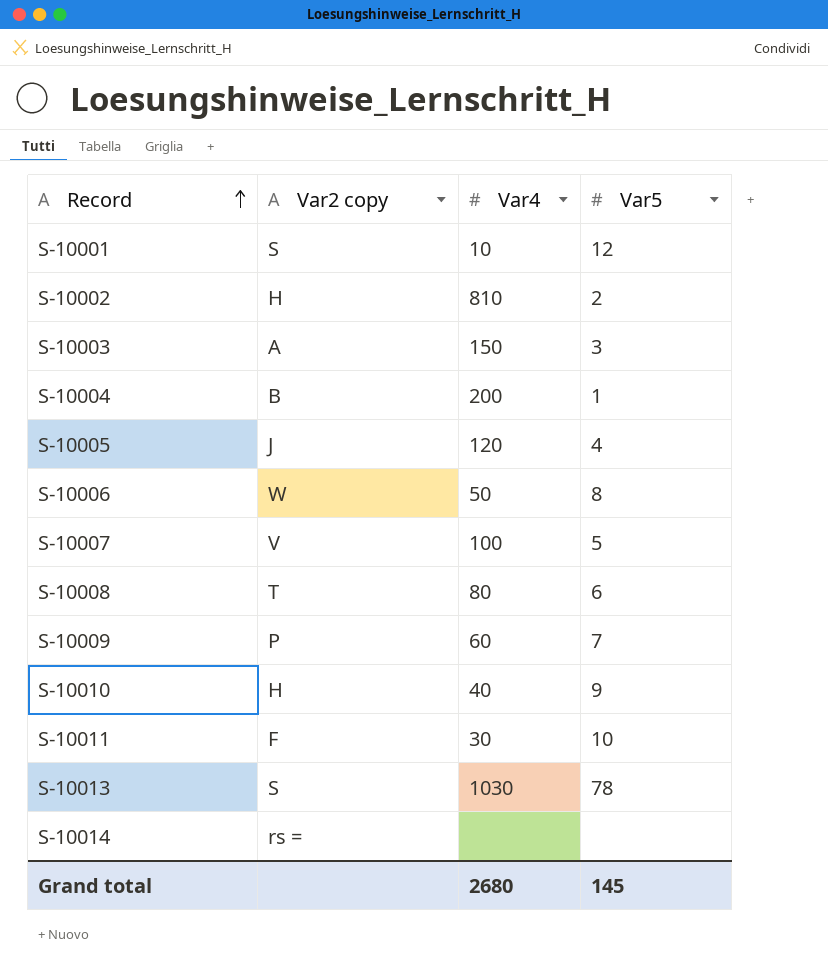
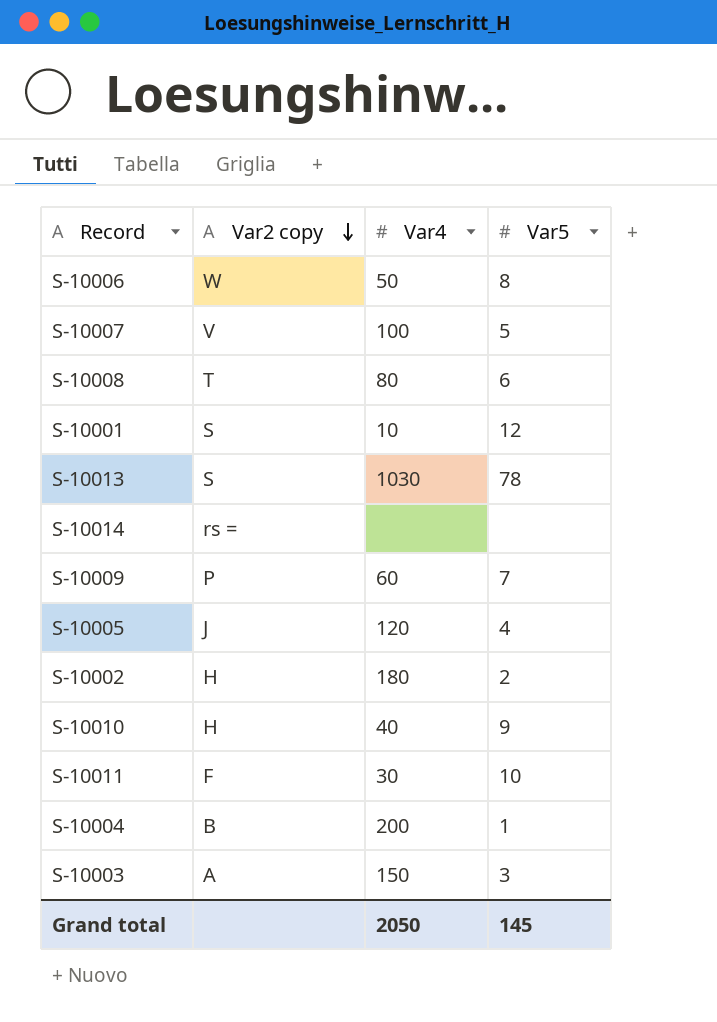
row order: Record ascending -> Var2 copy descending
S-10002 | Var4: 810 -> 180
Grand total | Var4: 2680 -> 2050

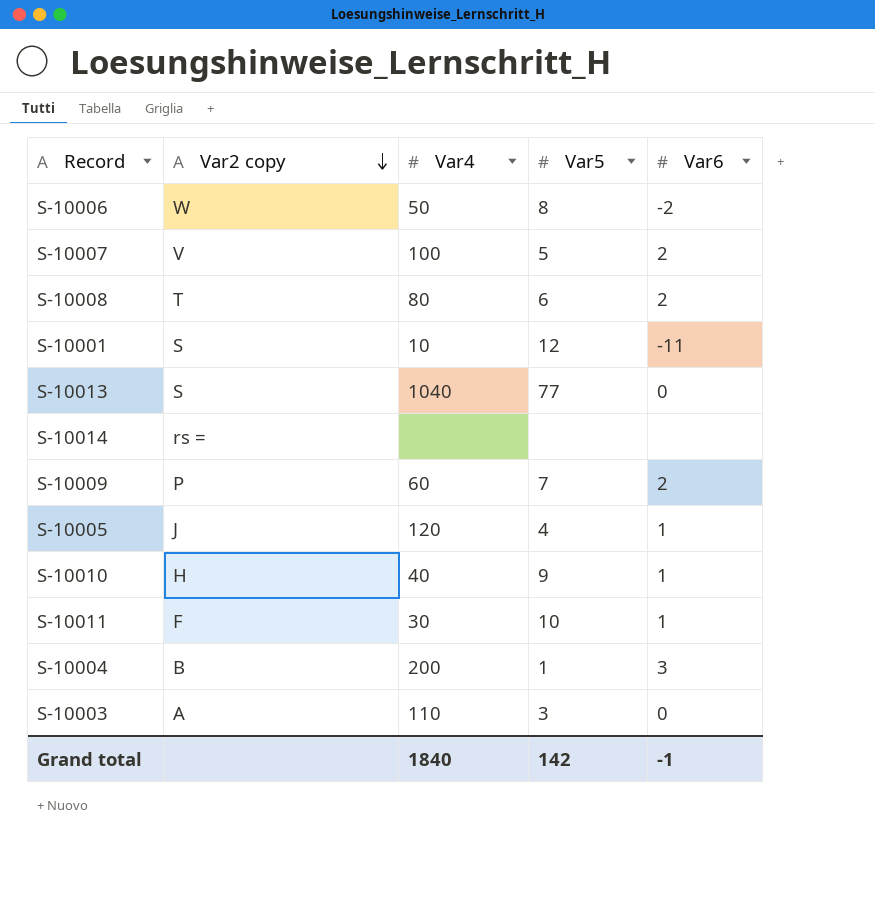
column Var6 | position: none -> 5
row S-10002: H | 180 | 2 -> none
S-10013 | Var4: 1030 -> 1040
S-10013 | Var5: 78 -> 77
S-10003 | Var4: 150 -> 110
Grand total | Var4: 2050 -> 1840
Grand total | Var5: 145 -> 142

